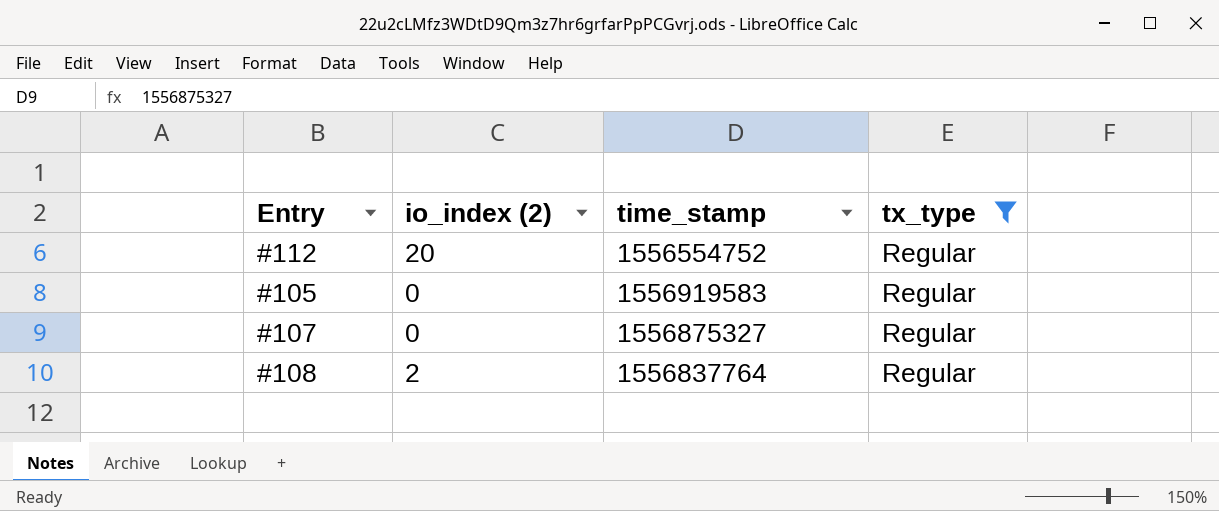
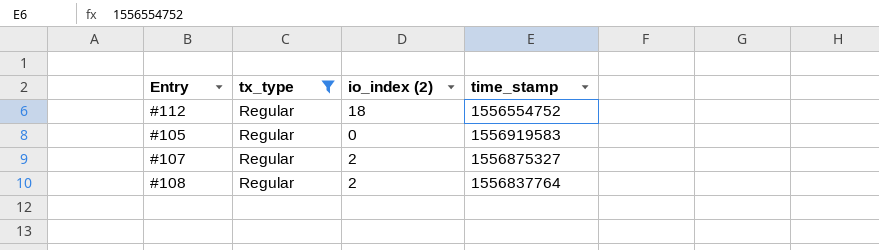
column tx_type | position: 4 -> 2
#112 | io_index (2): 20 -> 18
#107 | io_index (2): 0 -> 2

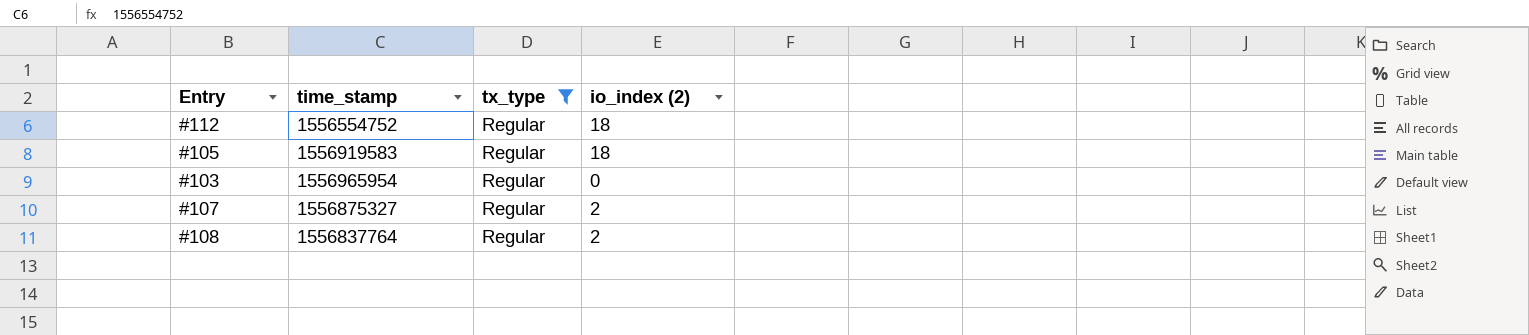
column time_stamp | position: 4 -> 2
#105 | io_index (2): 0 -> 18
row #103: none -> 1556965954 | Regular | 0

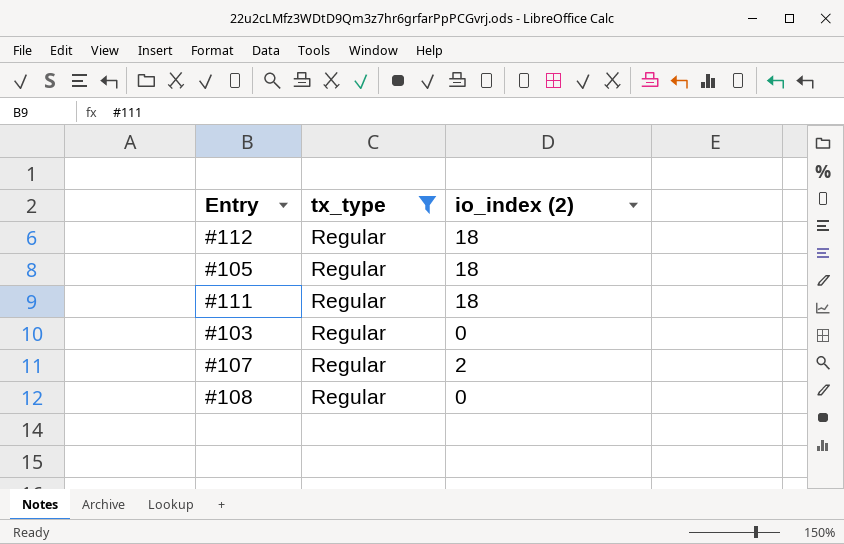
column time_stamp | position: 2 -> none
row #111: none -> Regular | 18
#108 | io_index (2): 2 -> 0

